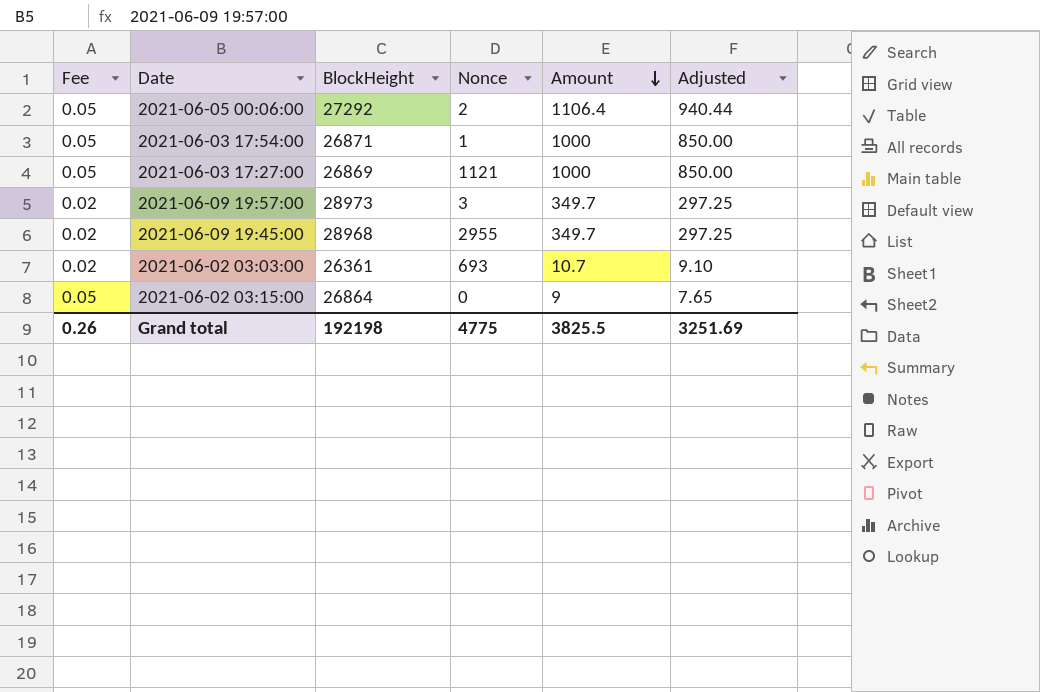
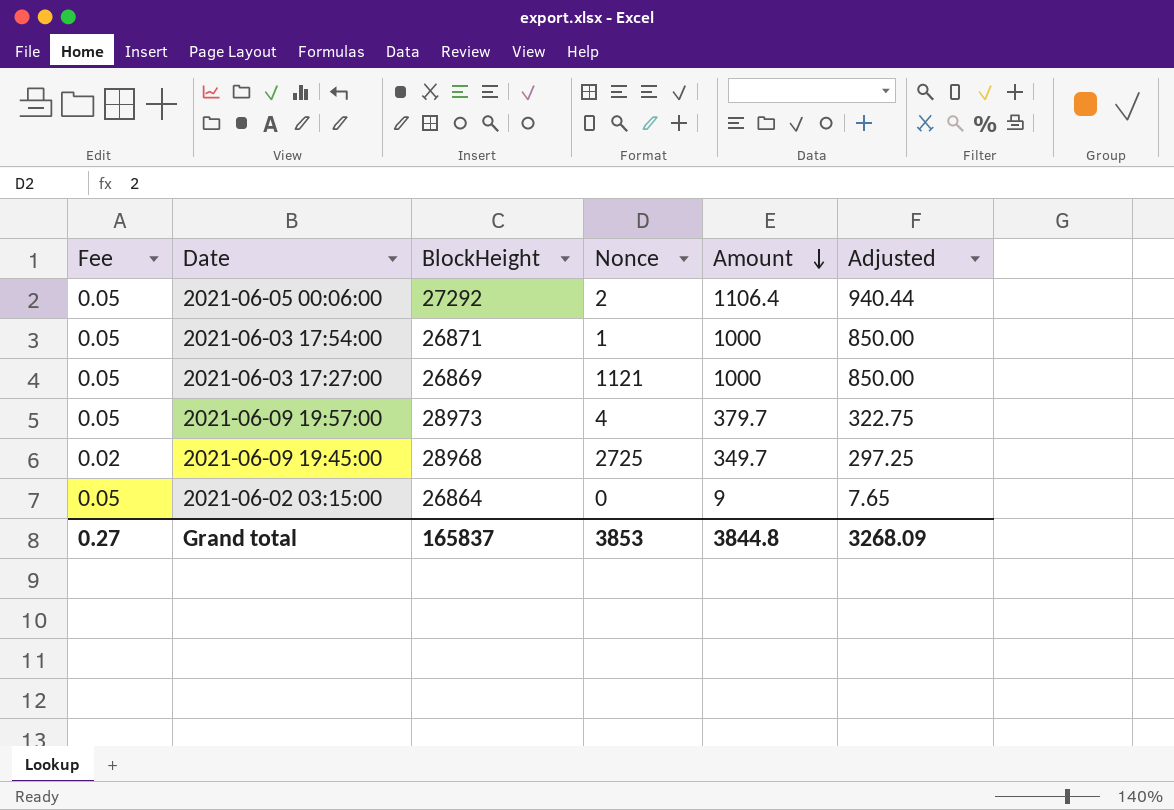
row 2021-06-02 03:03:00: 0.02 | 26361 | 693 | 10.7 | 9.10 -> none
2021-06-09 19:57:00 | Fee: 0.02 -> 0.05
2021-06-09 19:57:00 | Nonce: 3 -> 4
2021-06-09 19:57:00 | Amount: 349.7 -> 379.7
2021-06-09 19:57:00 | Adjusted: 297.25 -> 322.75
2021-06-09 19:45:00 | Nonce: 2955 -> 2725
Grand total | Fee: 0.26 -> 0.27
Grand total | BlockHeight: 192198 -> 165837
Grand total | Nonce: 4775 -> 3853
Grand total | Amount: 3825.5 -> 3844.8
Grand total | Adjusted: 3251.69 -> 3268.09

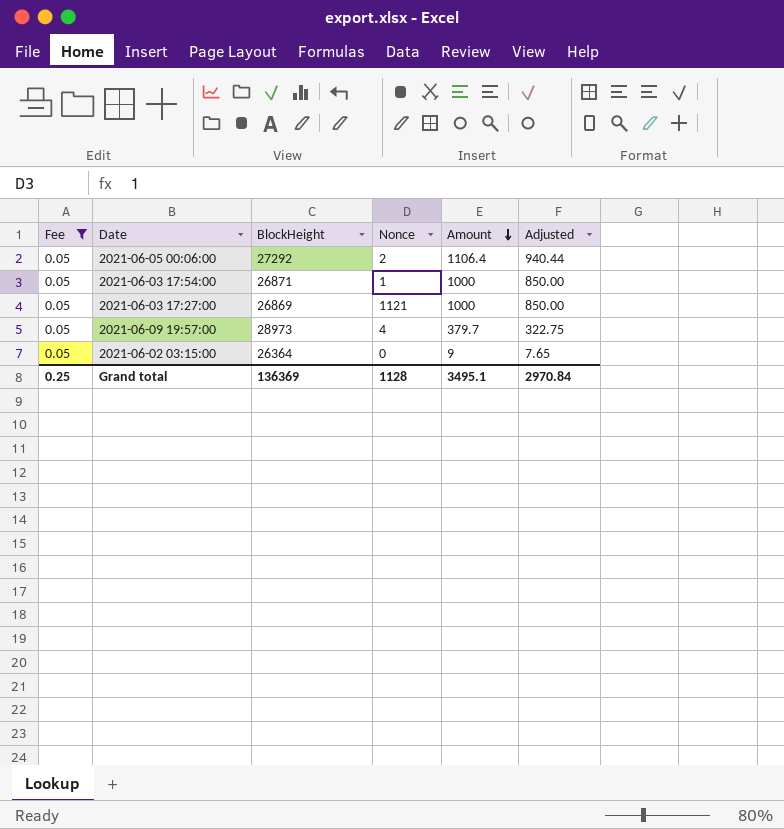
filter: none -> Fee = 0.05
2021-06-02 03:15:00 | BlockHeight: 26864 -> 26364
Grand total | Fee: 0.27 -> 0.25
Grand total | BlockHeight: 165837 -> 136369
Grand total | Nonce: 3853 -> 1128
Grand total | Amount: 3844.8 -> 3495.1
Grand total | Adjusted: 3268.09 -> 2970.84

